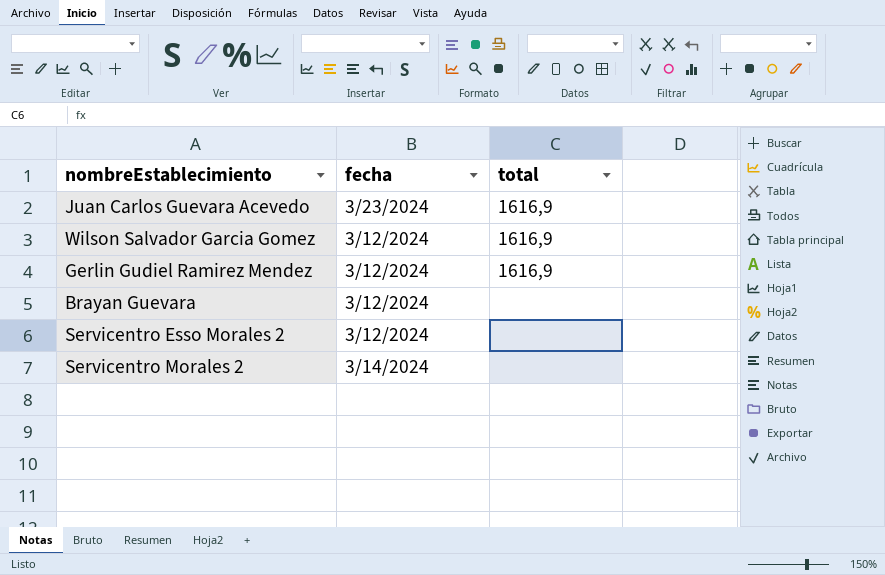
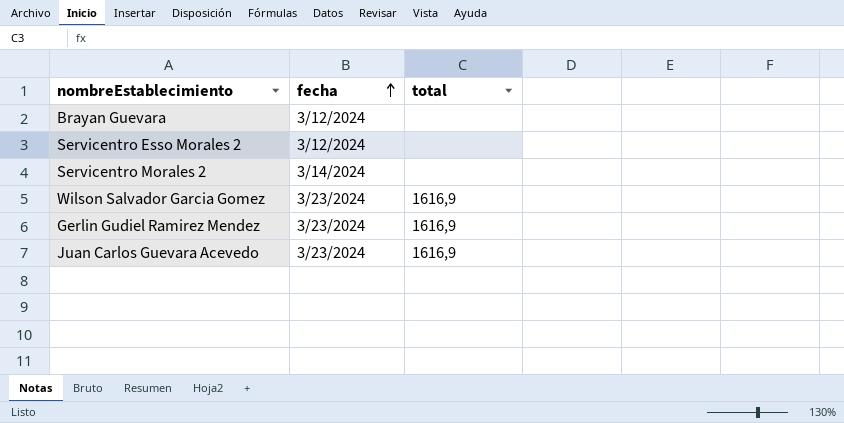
row order: none -> fecha ascending
Wilson Salvador Garcia Gomez | fecha: 3/12/2024 -> 3/23/2024
Gerlin Gudiel Ramirez Mendez | fecha: 3/12/2024 -> 3/23/2024

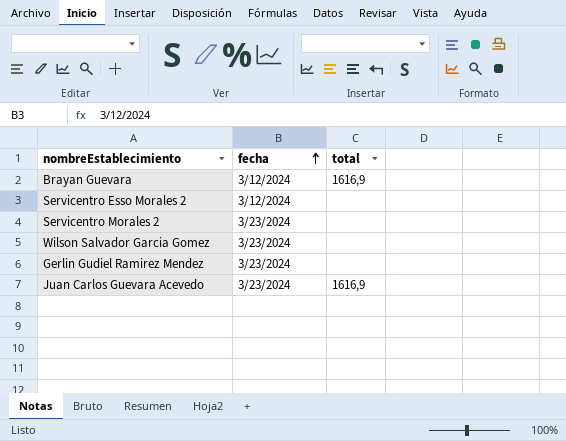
Brayan Guevara | total: none -> 1616,9
Servicentro Morales 2 | fecha: 3/14/2024 -> 3/23/2024
Wilson Salvador Garcia Gomez | total: 1616,9 -> none
Gerlin Gudiel Ramirez Mendez | total: 1616,9 -> none

